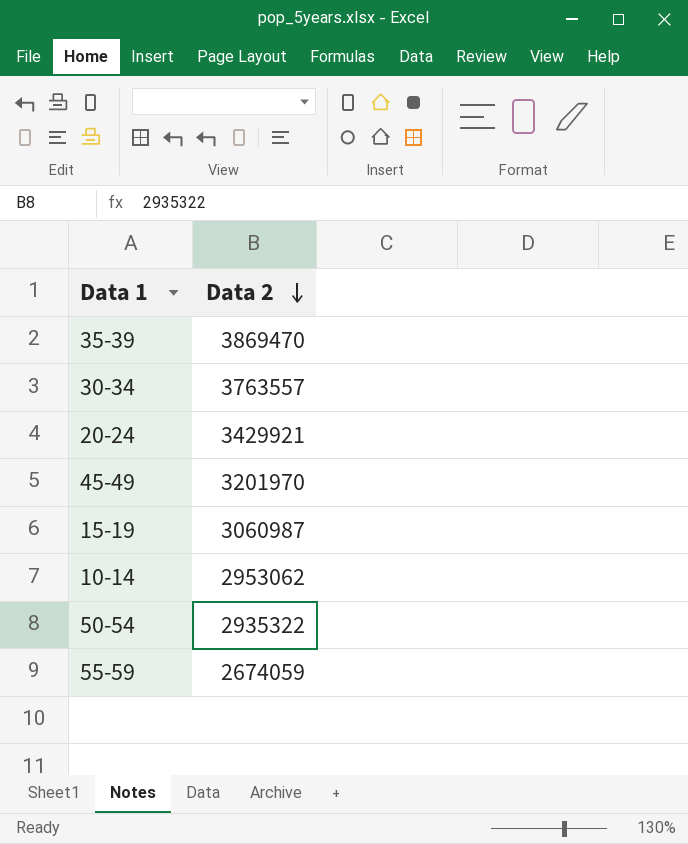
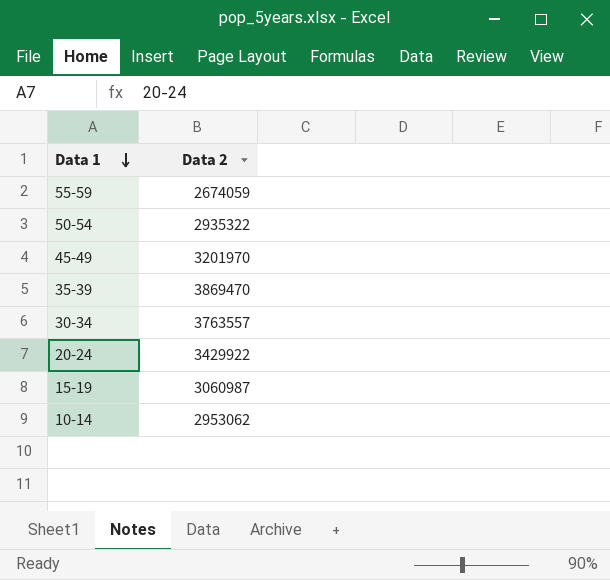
row order: Data 2 descending -> Data 1 descending
20-24 | Data 2: 3429921 -> 3429922

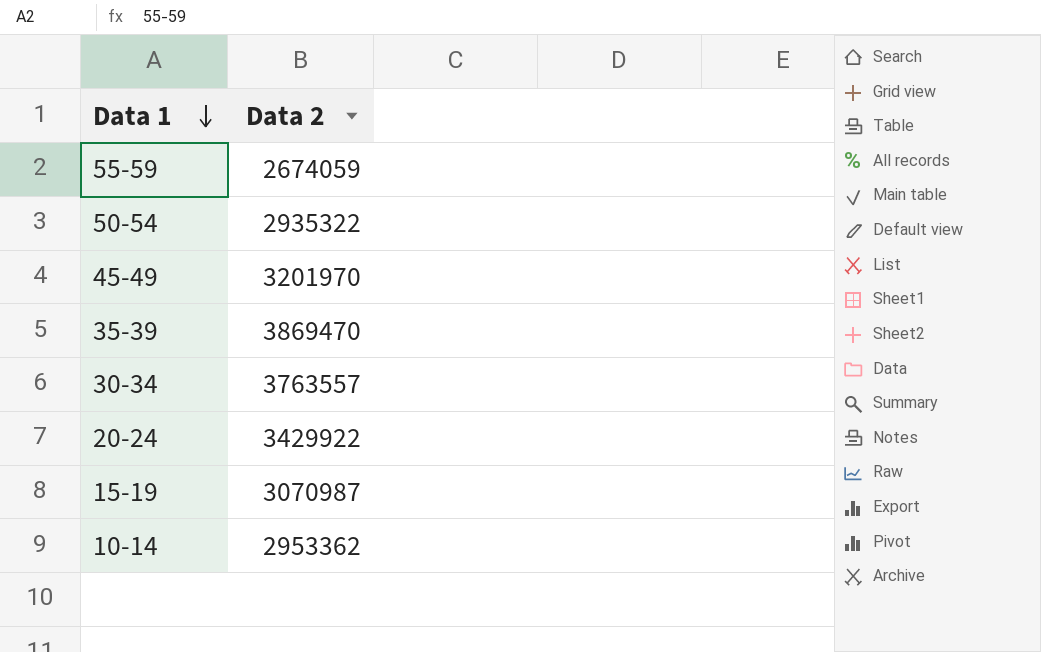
15-19 | Data 2: 3060987 -> 3070987
10-14 | Data 2: 2953062 -> 2953362

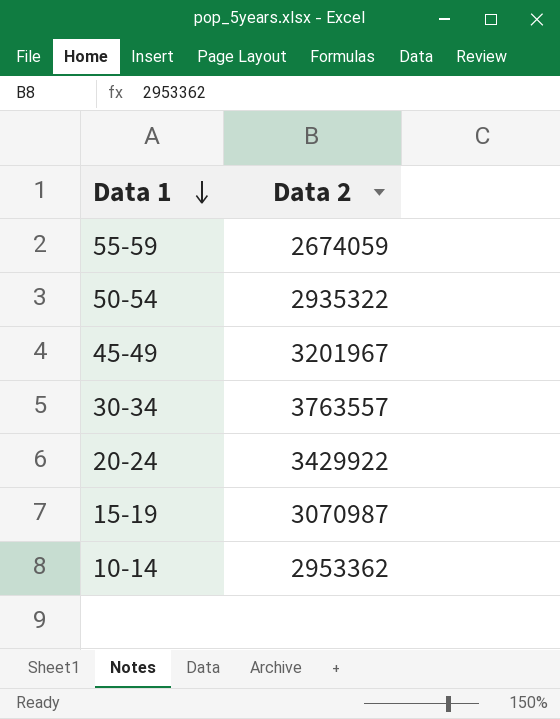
row 35-39: 3869470 -> none
45-49 | Data 2: 3201970 -> 3201967

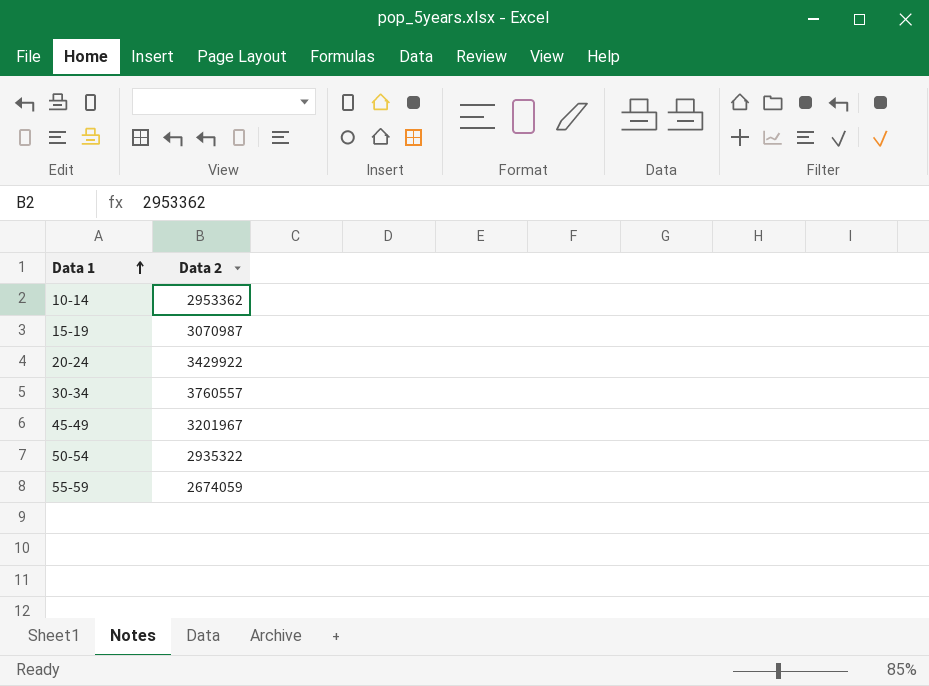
row order: Data 1 descending -> Data 1 ascending
30-34 | Data 2: 3763557 -> 3760557

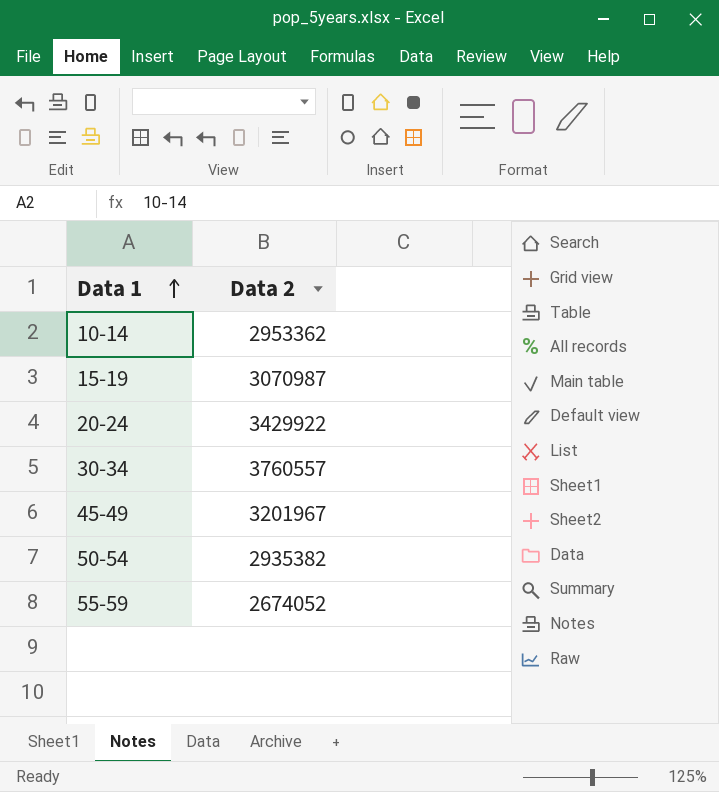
50-54 | Data 2: 2935322 -> 2935382
55-59 | Data 2: 2674059 -> 2674052

